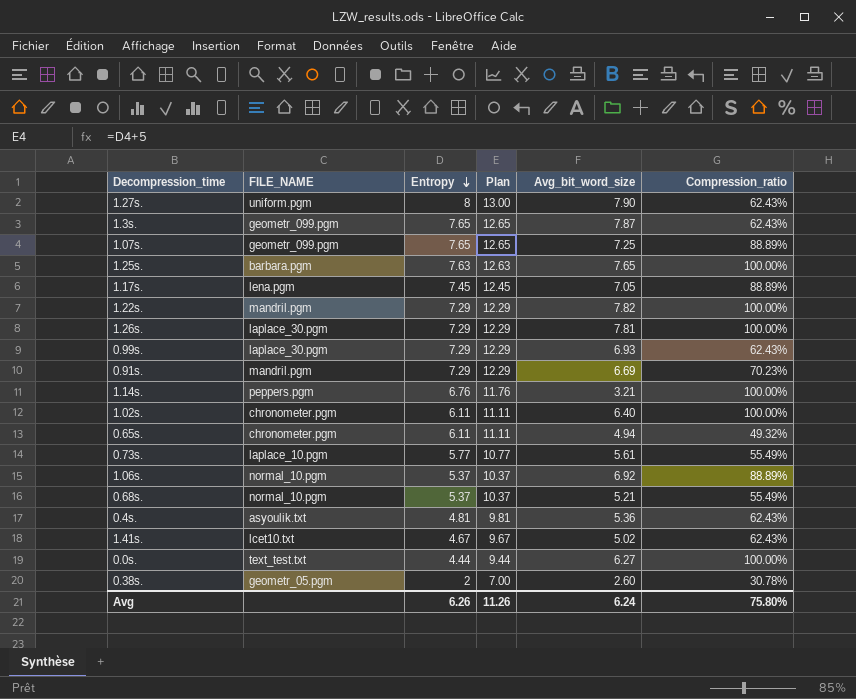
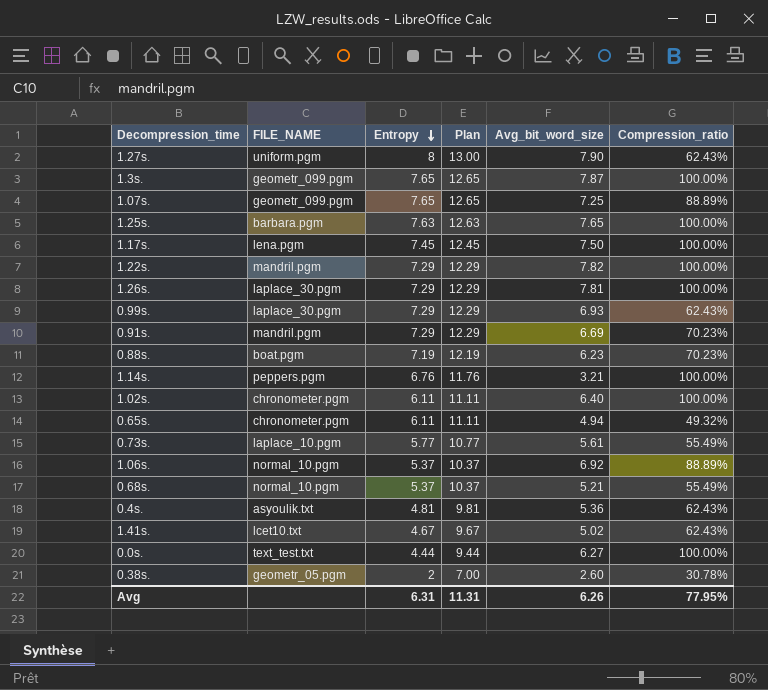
1.3s. | Compression_ratio: 62.43% -> 100.00%
1.17s. | Avg_bit_word_size: 7.05 -> 7.50
1.17s. | Compression_ratio: 88.89% -> 100.00%
row 0.88s.: none -> boat.pgm | 7.19 | 12.19 | 6.23 | 70.23%
Avg | Entropy: 6.26 -> 6.31
Avg | Plan: 11.26 -> 11.31
Avg | Avg_bit_word_size: 6.24 -> 6.26
Avg | Compression_ratio: 75.80% -> 77.95%

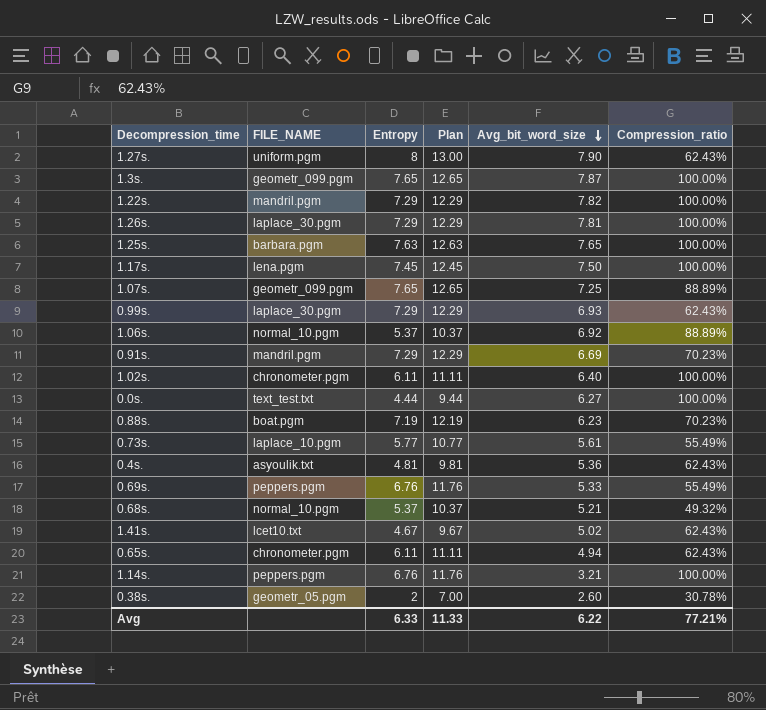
row order: Entropy descending -> Avg_bit_word_size descending
row 0.69s.: none -> peppers.pgm | 6.76 | 11.76 | 5.33 | 55.49%
0.68s. | Compression_ratio: 55.49% -> 49.32%
0.65s. | Compression_ratio: 49.32% -> 62.43%
Avg | Entropy: 6.31 -> 6.33
Avg | Plan: 11.31 -> 11.33
Avg | Avg_bit_word_size: 6.26 -> 6.22
Avg | Compression_ratio: 77.95% -> 77.21%

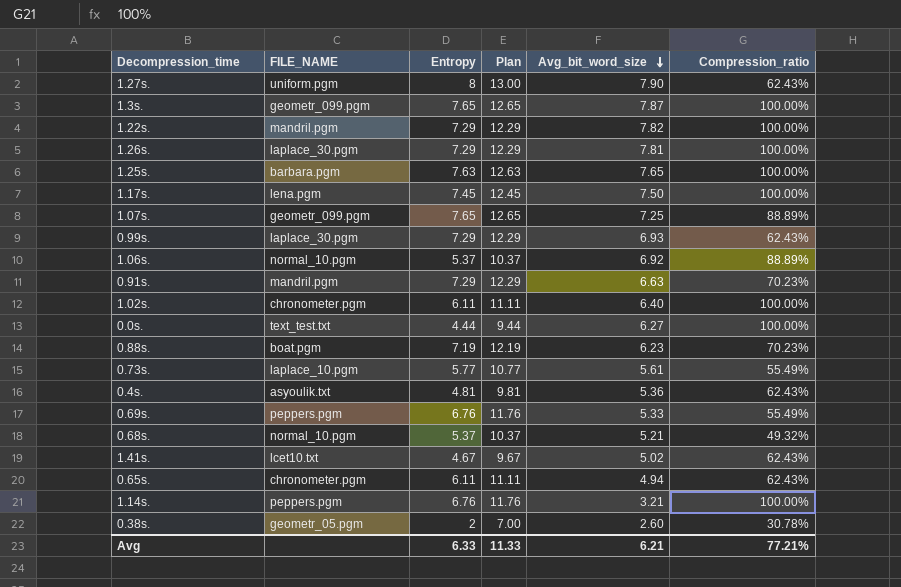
0.91s. | Avg_bit_word_size: 6.69 -> 6.63
Avg | Avg_bit_word_size: 6.22 -> 6.21

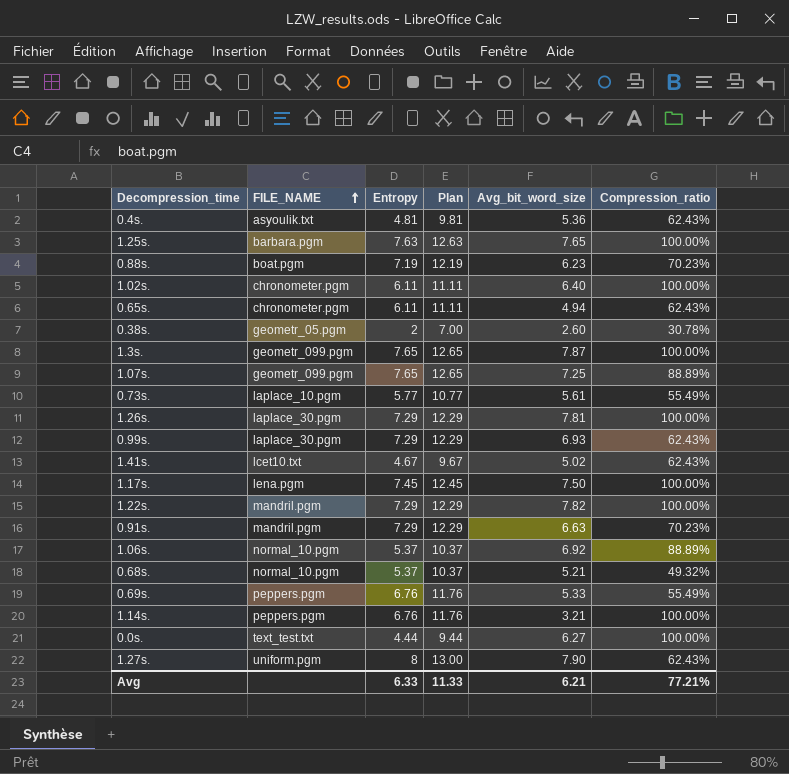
row order: Avg_bit_word_size descending -> FILE_NAME ascending

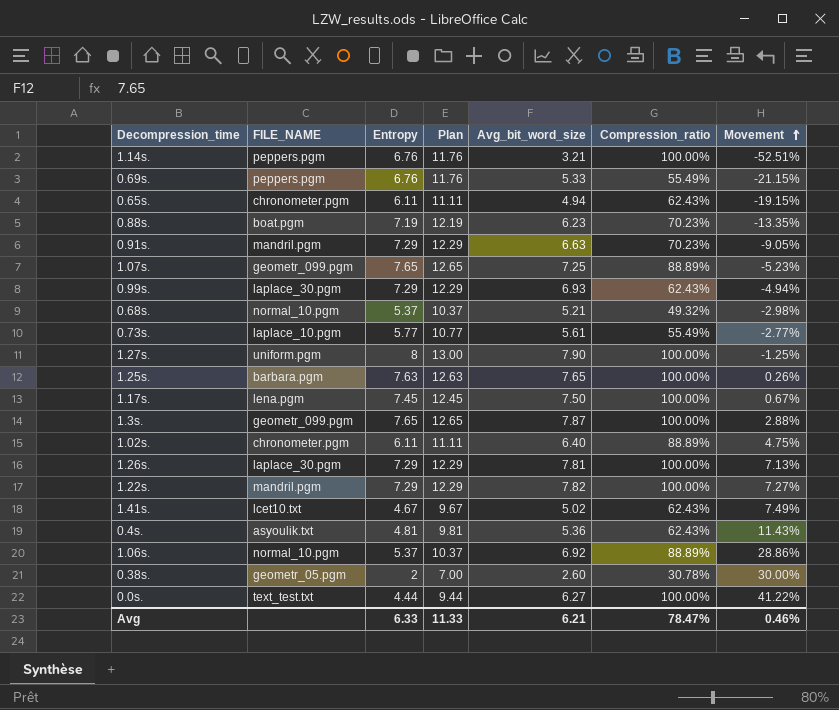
row order: FILE_NAME ascending -> Movement ascending
column Movement | formula: none -> ([Avg_bit_word_size] - [Entropy]) / [Entropy]
1.27s. | Compression_ratio: 62.43% -> 100.00%
1.02s. | Compression_ratio: 100.00% -> 88.89%
Avg | Compression_ratio: 77.21% -> 78.47%

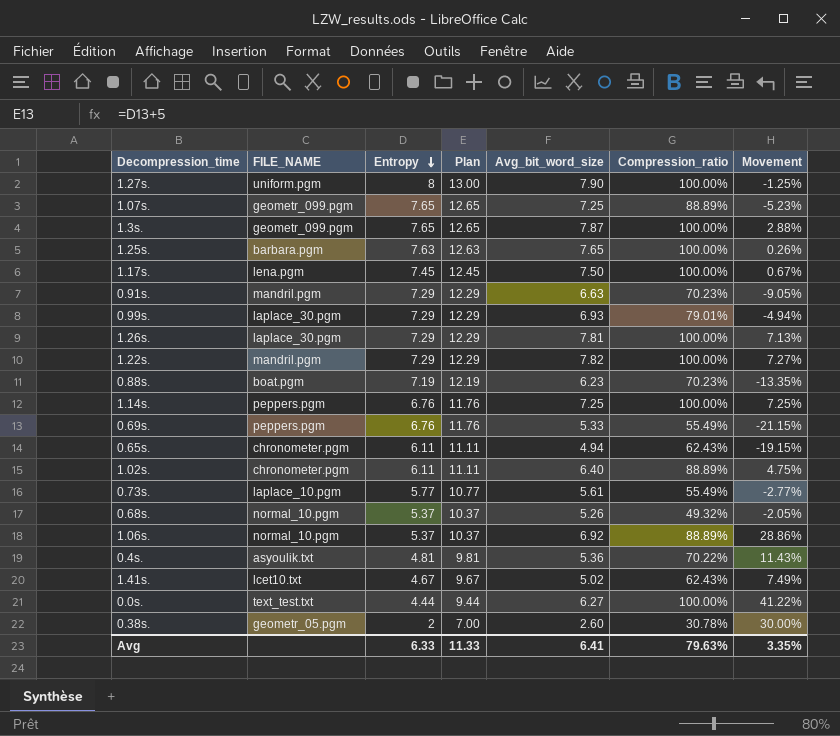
row order: Movement ascending -> Entropy descending
0.99s. | Compression_ratio: 62.43% -> 79.01%
1.14s. | Avg_bit_word_size: 3.21 -> 7.25
1.14s. | Movement: -52.51% -> 7.25%
0.68s. | Avg_bit_word_size: 5.21 -> 5.26
0.68s. | Movement: -2.98% -> -2.05%
0.4s. | Compression_ratio: 62.43% -> 70.22%
Avg | Avg_bit_word_size: 6.21 -> 6.41
Avg | Compression_ratio: 78.47% -> 79.63%
Avg | Movement: 0.46% -> 3.35%

